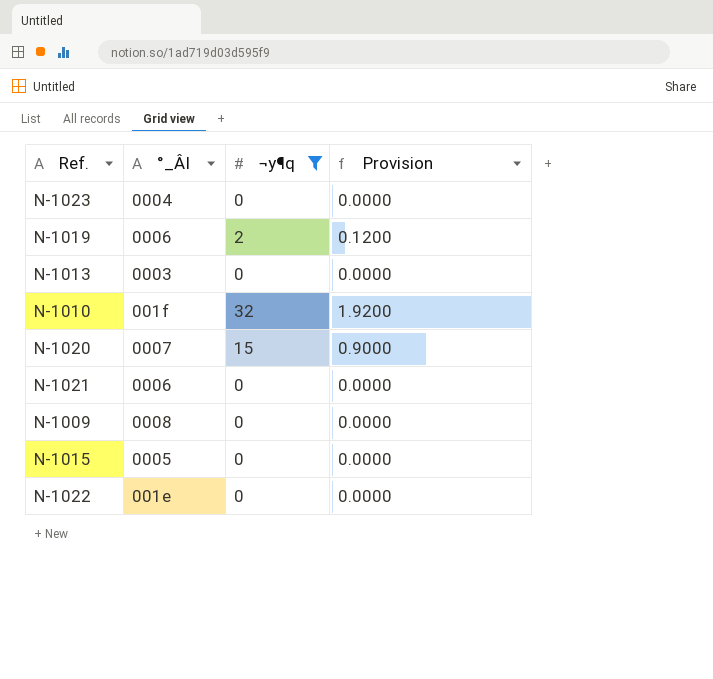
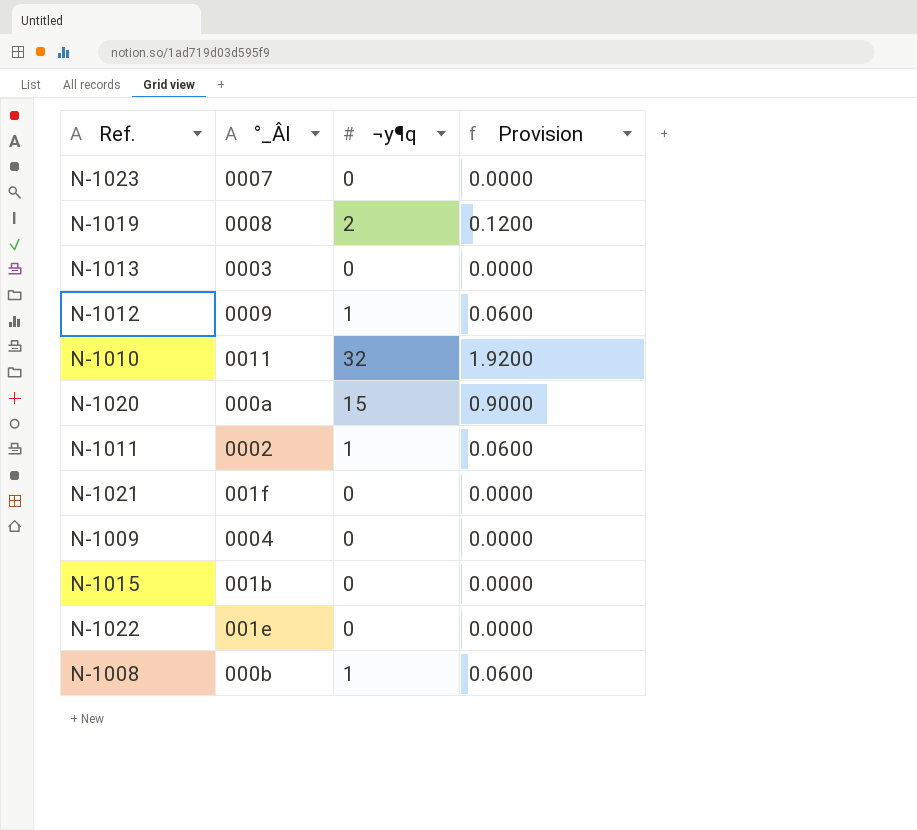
filter: ¬y¶q != 1 -> none
N-1023 | °_ÂI: 0004 -> 0007
N-1019 | °_ÂI: 0006 -> 0008
N-1010 | °_ÂI: 001f -> 0011
N-1020 | °_ÂI: 0007 -> 000a
N-1021 | °_ÂI: 0006 -> 001f
N-1009 | °_ÂI: 0008 -> 0004
N-1015 | °_ÂI: 0005 -> 001b

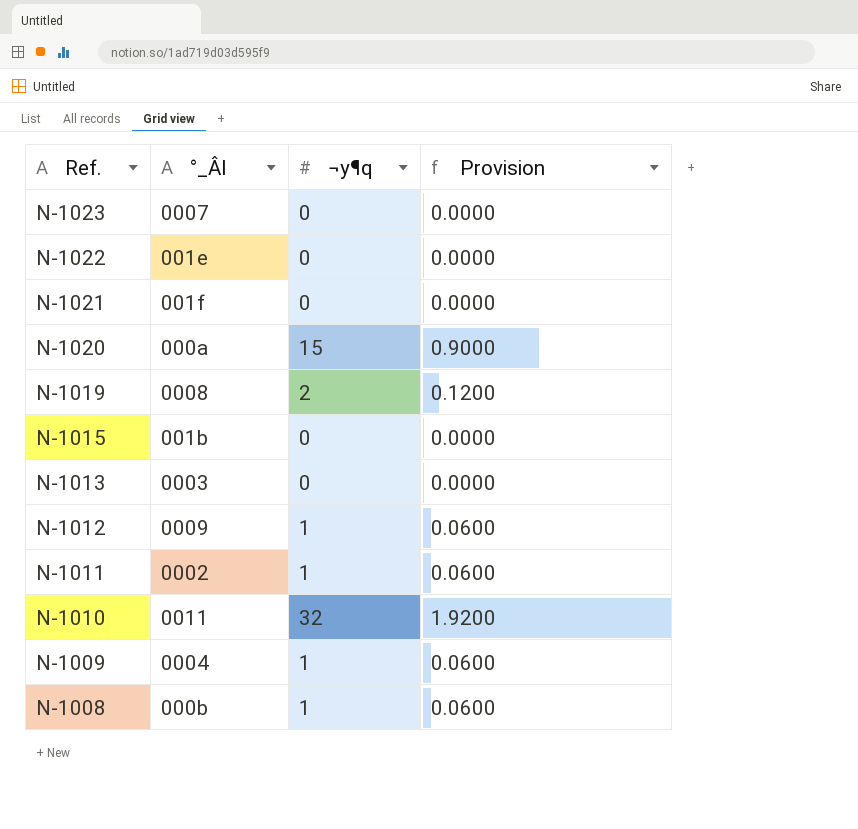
row order: none -> Ref. descending
N-1009 | ¬y¶q: 0 -> 1
N-1009 | Provision: 0.0000 -> 0.0600

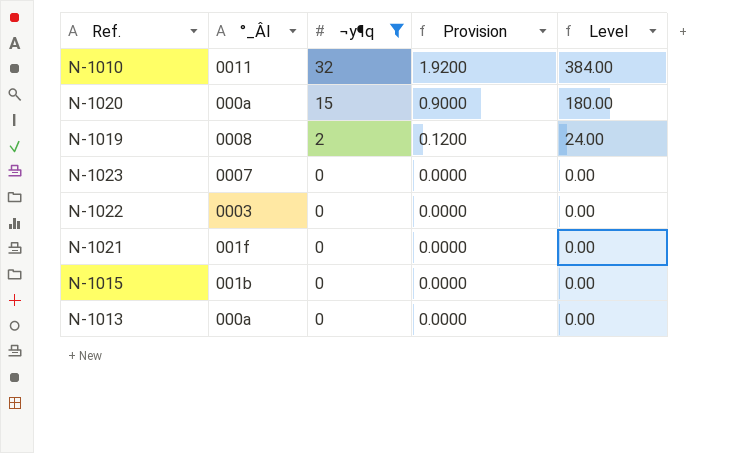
filter: none -> ¬y¶q != 1
row order: Ref. descending -> ¬y¶q descending
column Level | formula: none -> [¬y¶q] * 12
N-1022 | °_ÂI: 001e -> 0003
N-1013 | °_ÂI: 0003 -> 000a

